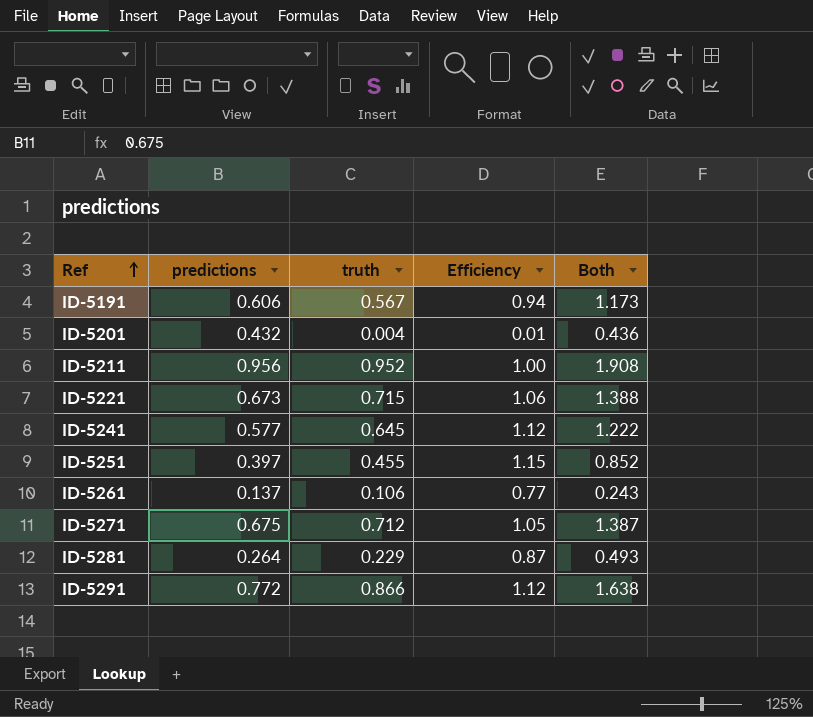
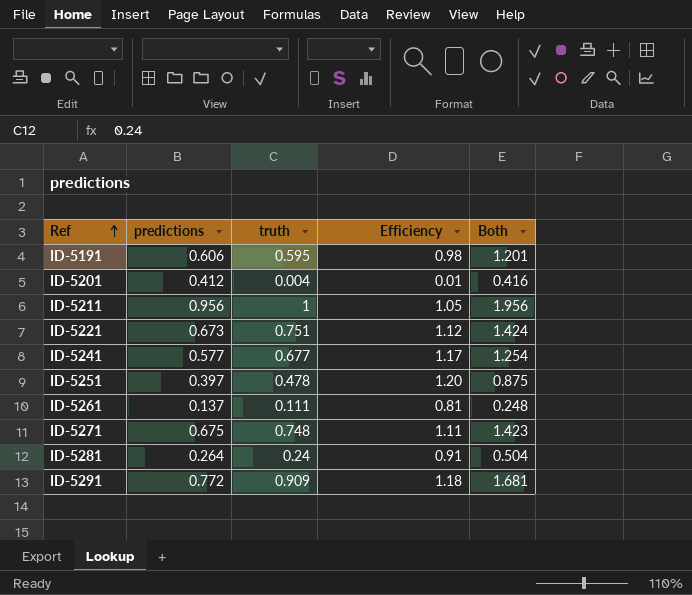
ID-5191 | truth: 0.567 -> 0.595
ID-5191 | Efficiency: 0.94 -> 0.98
ID-5191 | Both: 1.173 -> 1.201
ID-5201 | predictions: 0.432 -> 0.412
ID-5201 | Both: 0.436 -> 0.416
ID-5211 | truth: 0.952 -> 1
ID-5211 | Efficiency: 1.00 -> 1.05
ID-5211 | Both: 1.908 -> 1.956
ID-5221 | truth: 0.715 -> 0.751
ID-5221 | Efficiency: 1.06 -> 1.12
ID-5221 | Both: 1.388 -> 1.424
ID-5241 | truth: 0.645 -> 0.677
ID-5241 | Efficiency: 1.12 -> 1.17
ID-5241 | Both: 1.222 -> 1.254
ID-5251 | truth: 0.455 -> 0.478
ID-5251 | Efficiency: 1.15 -> 1.20
ID-5251 | Both: 0.852 -> 0.875
ID-5261 | truth: 0.106 -> 0.111
ID-5261 | Efficiency: 0.77 -> 0.81
ID-5261 | Both: 0.243 -> 0.248
ID-5271 | truth: 0.712 -> 0.748
ID-5271 | Efficiency: 1.05 -> 1.11
ID-5271 | Both: 1.387 -> 1.423
ID-5281 | truth: 0.229 -> 0.24
ID-5281 | Efficiency: 0.87 -> 0.91
ID-5281 | Both: 0.493 -> 0.504
ID-5291 | truth: 0.866 -> 0.909
ID-5291 | Efficiency: 1.12 -> 1.18
ID-5291 | Both: 1.638 -> 1.681

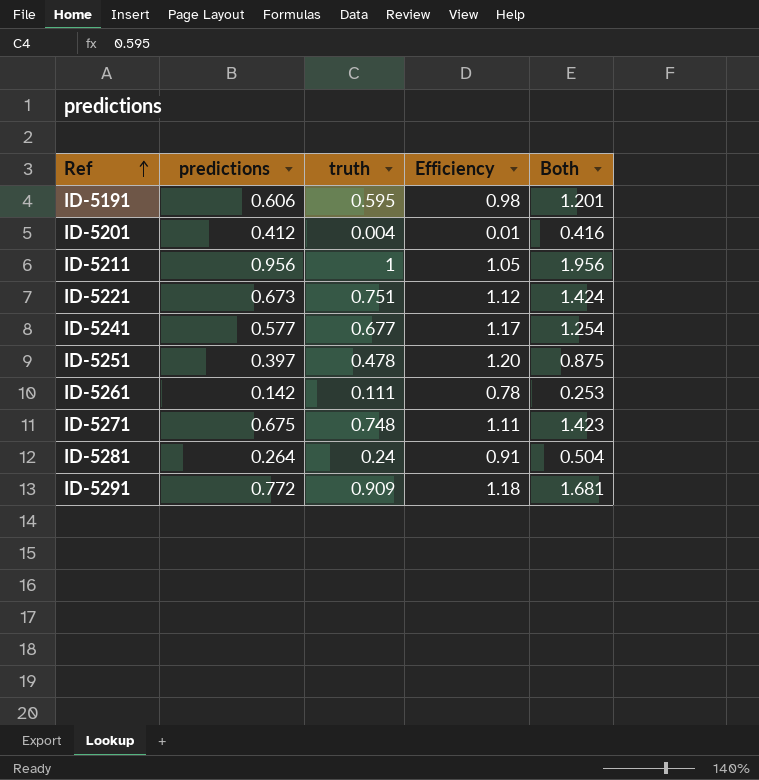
ID-5261 | predictions: 0.137 -> 0.142
ID-5261 | Efficiency: 0.81 -> 0.78
ID-5261 | Both: 0.248 -> 0.253

